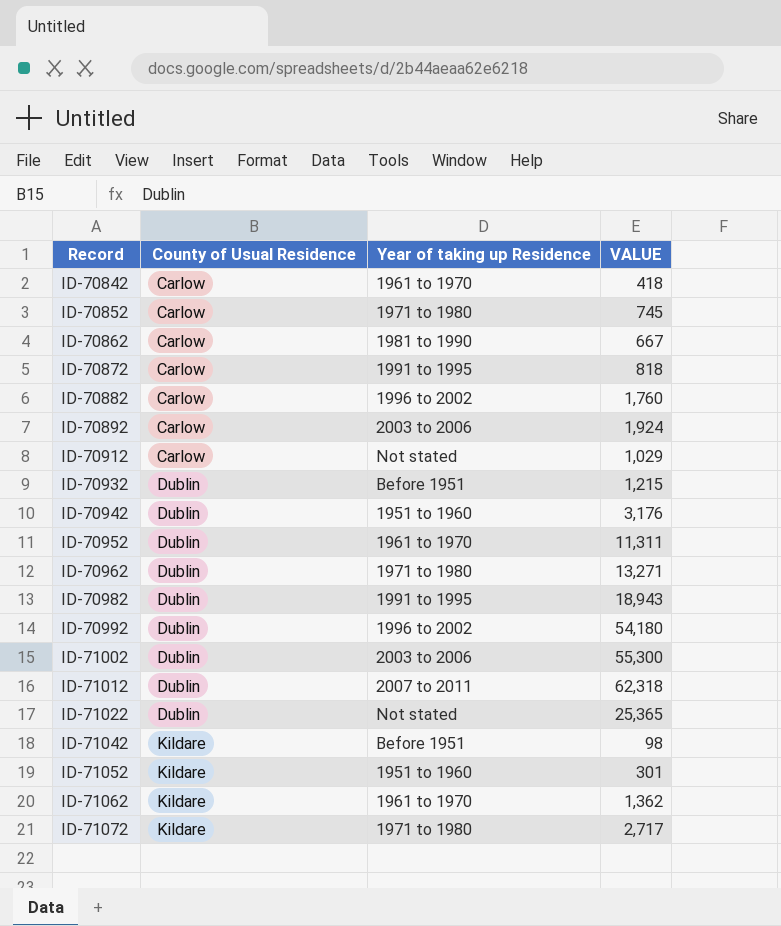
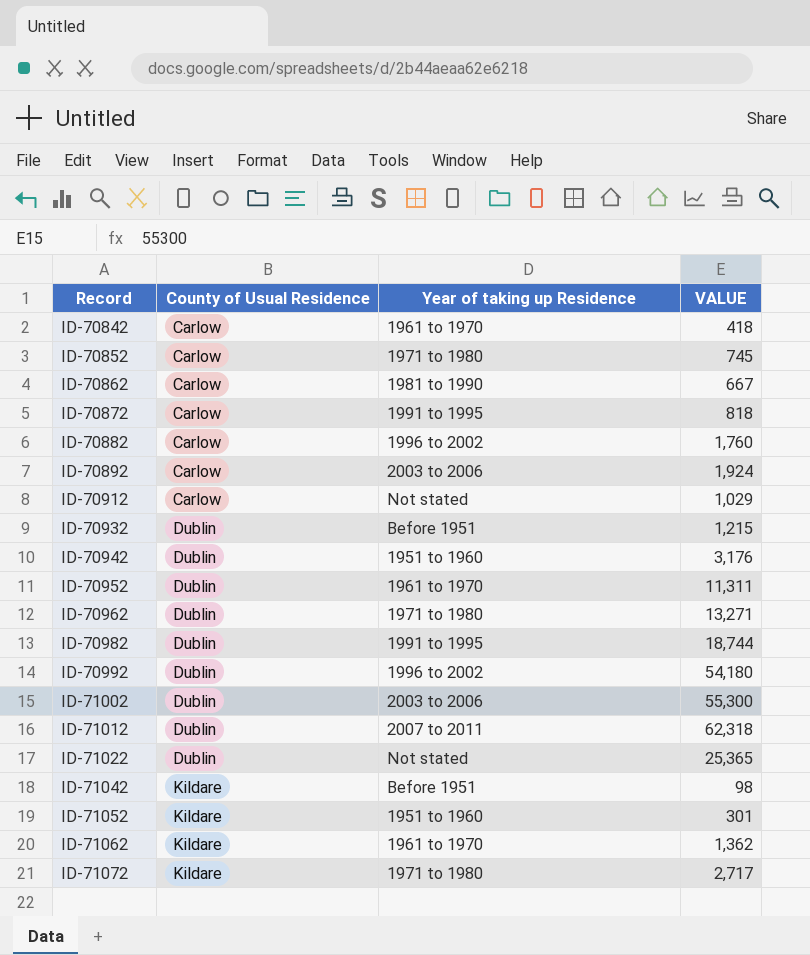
ID-70982 | VALUE: 18,943 -> 18,744

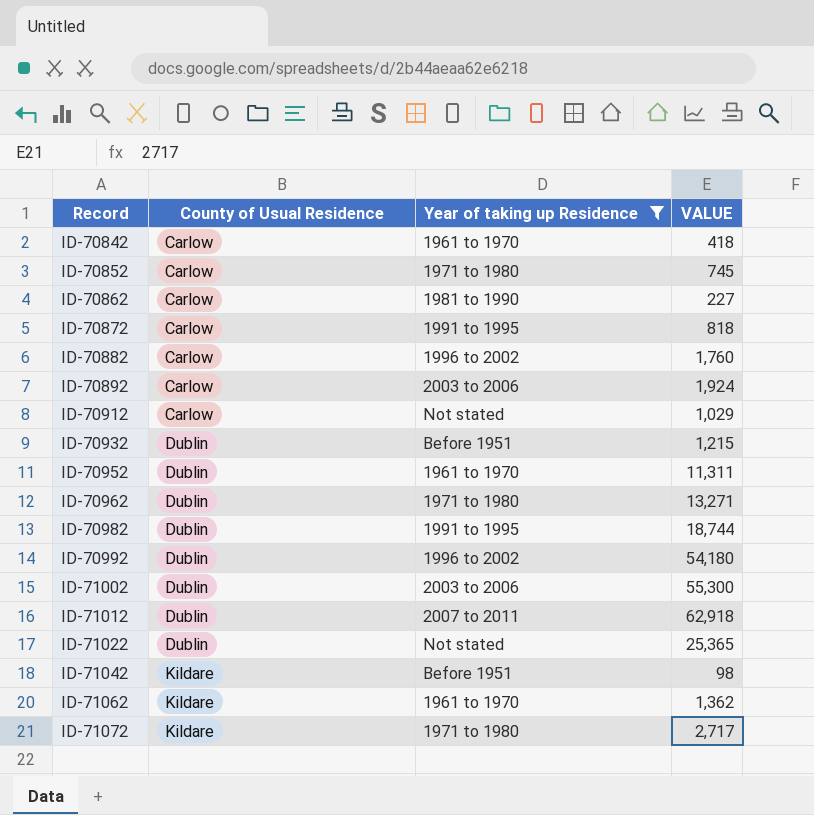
filter: none -> Year of taking up Residence != 1951 to 1960
ID-70862 | VALUE: 667 -> 227
ID-71012 | VALUE: 62,318 -> 62,918

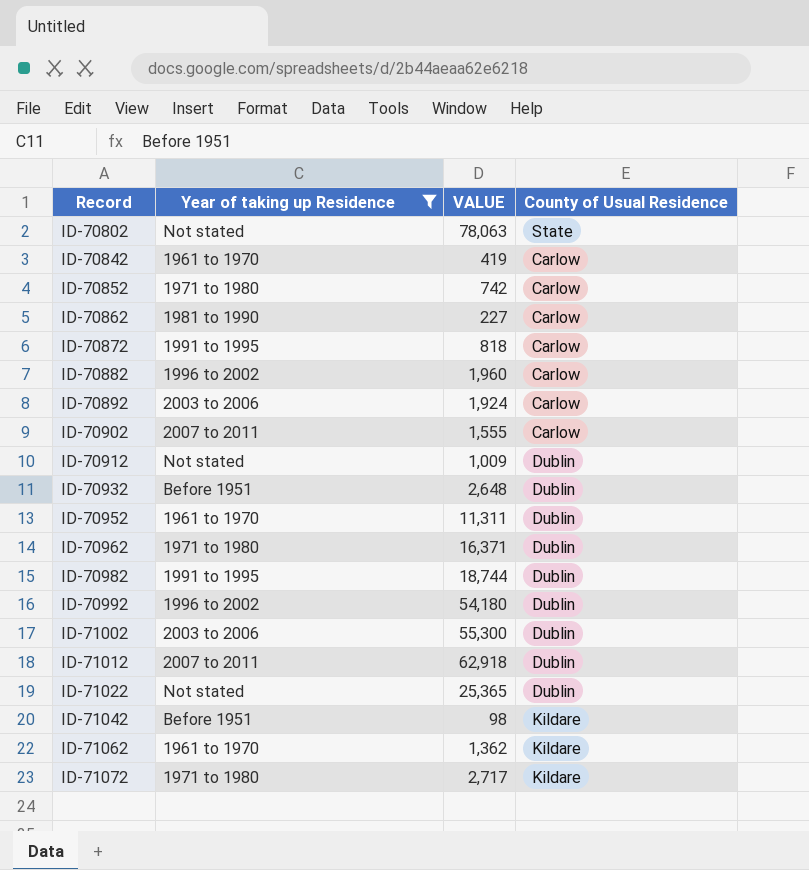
column County of Usual Residence | position: 2 -> 4
row ID-70802: none -> Not stated | 78,063 | State
ID-70842 | VALUE: 418 -> 419
ID-70852 | VALUE: 745 -> 742
ID-70882 | VALUE: 1,760 -> 1,960
row ID-70902: none -> 2007 to 2011 | 1,555 | Carlow
ID-70912 | VALUE: 1,029 -> 1,009
ID-70912 | County of Usual Residence: Carlow -> Dublin
ID-70932 | VALUE: 1,215 -> 2,648
ID-70962 | VALUE: 13,271 -> 16,371

